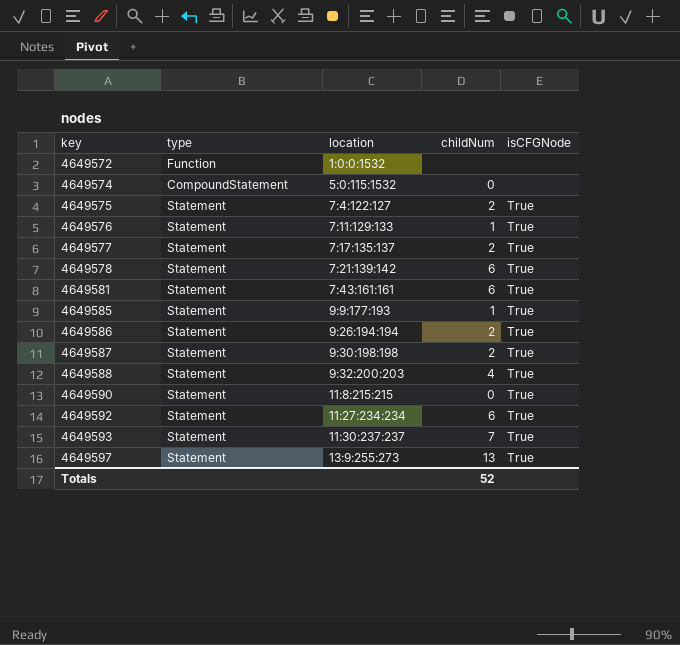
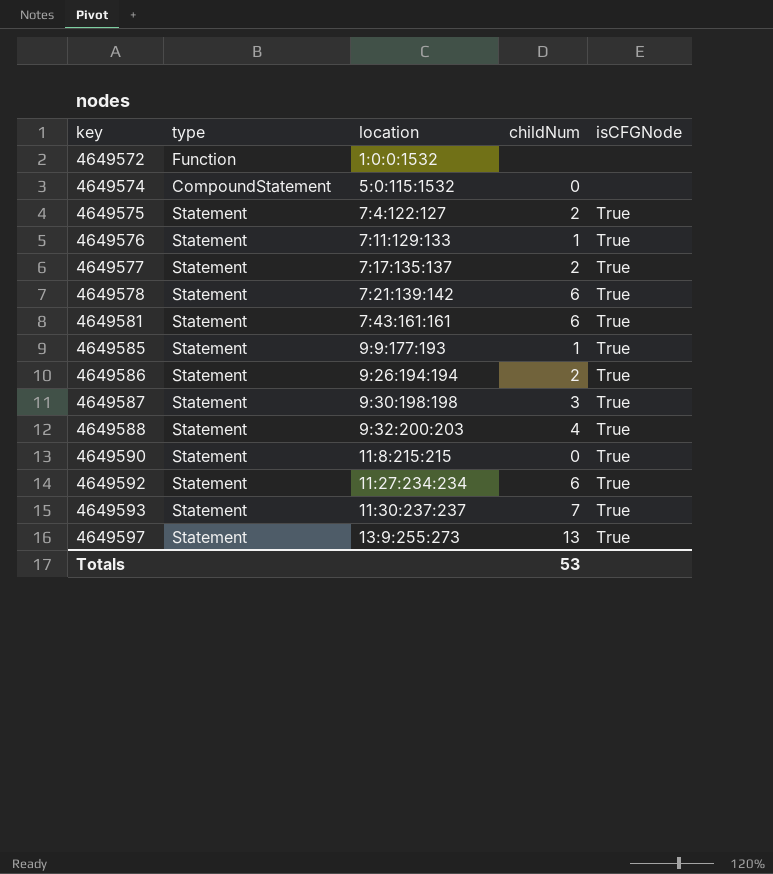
4649587 | childNum: 2 -> 3
Totals | childNum: 52 -> 53

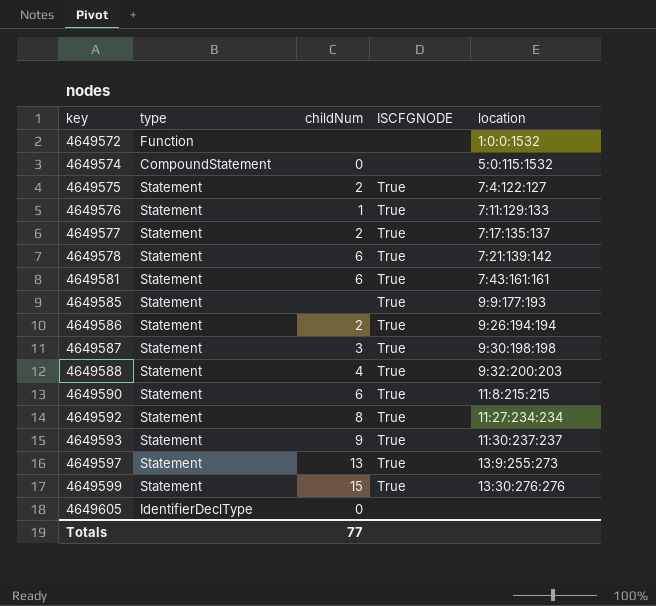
column name: isCFGNode -> ISCFGNODE
column location | position: 3 -> 5
4649585 | childNum: 1 -> none
4649590 | childNum: 0 -> 6
4649592 | childNum: 6 -> 8
4649593 | childNum: 7 -> 9
row 4649599: none -> Statement | 15 | True | 13:30:276:276
row 4649605: none -> IdentifierDeclType | 0 | none | none
Totals | childNum: 53 -> 77

